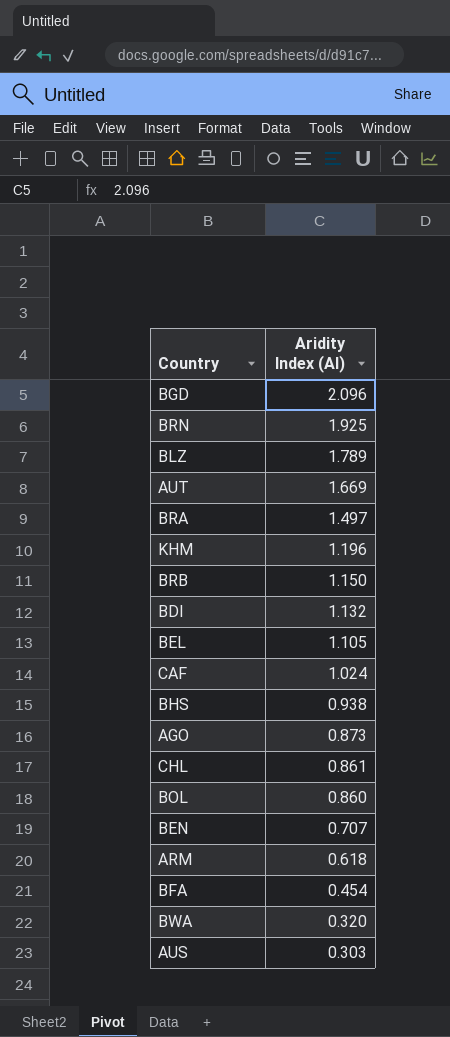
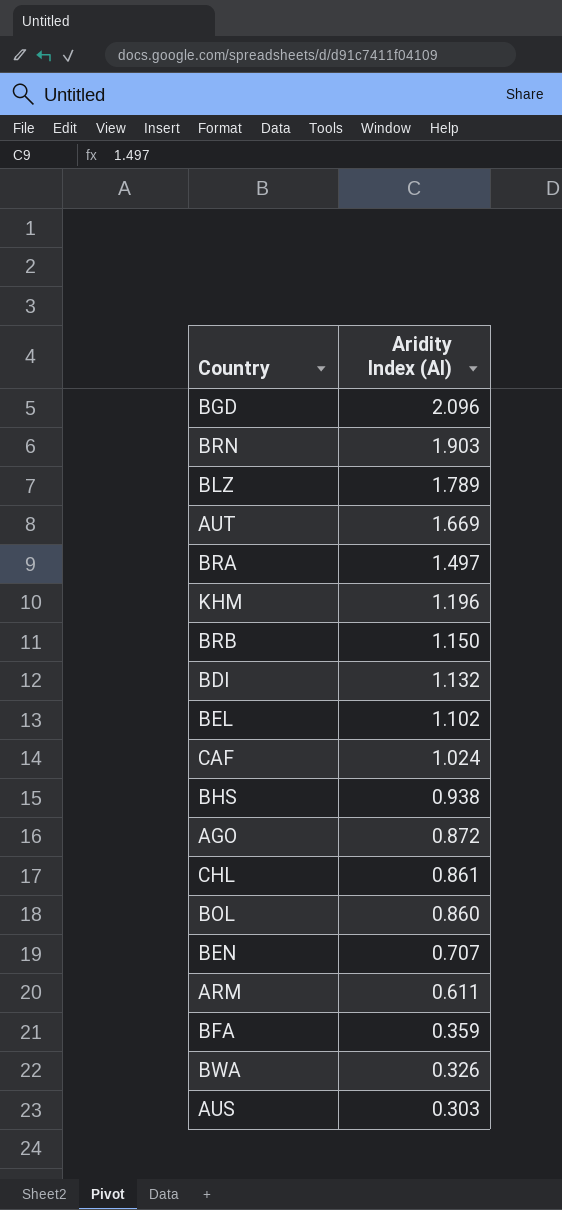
BRN | Aridity Index (AI): 1.925 -> 1.903
BEL | Aridity Index (AI): 1.105 -> 1.102
AGO | Aridity Index (AI): 0.873 -> 0.872
ARM | Aridity Index (AI): 0.618 -> 0.611
BFA | Aridity Index (AI): 0.454 -> 0.359
BWA | Aridity Index (AI): 0.320 -> 0.326

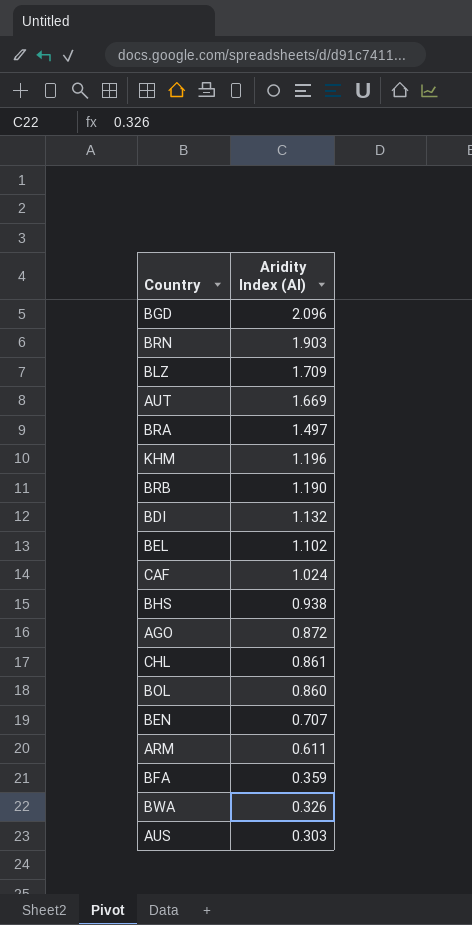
BLZ | Aridity Index (AI): 1.789 -> 1.709
BRB | Aridity Index (AI): 1.150 -> 1.190

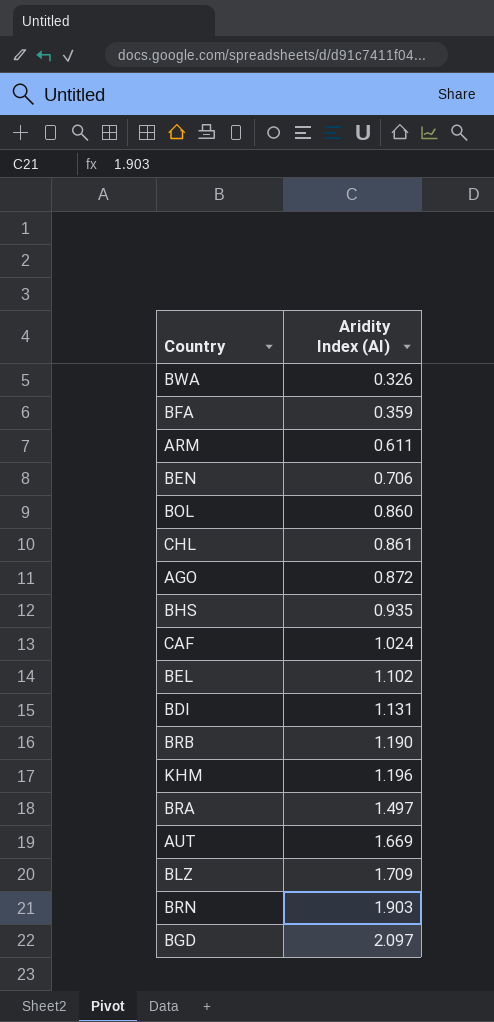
row order: Aridity Index (AI) descending -> Aridity Index (AI) ascending
row AUS: 0.303 -> none
BEN | Aridity Index (AI): 0.707 -> 0.706
BHS | Aridity Index (AI): 0.938 -> 0.935
BDI | Aridity Index (AI): 1.132 -> 1.131
BGD | Aridity Index (AI): 2.096 -> 2.097

